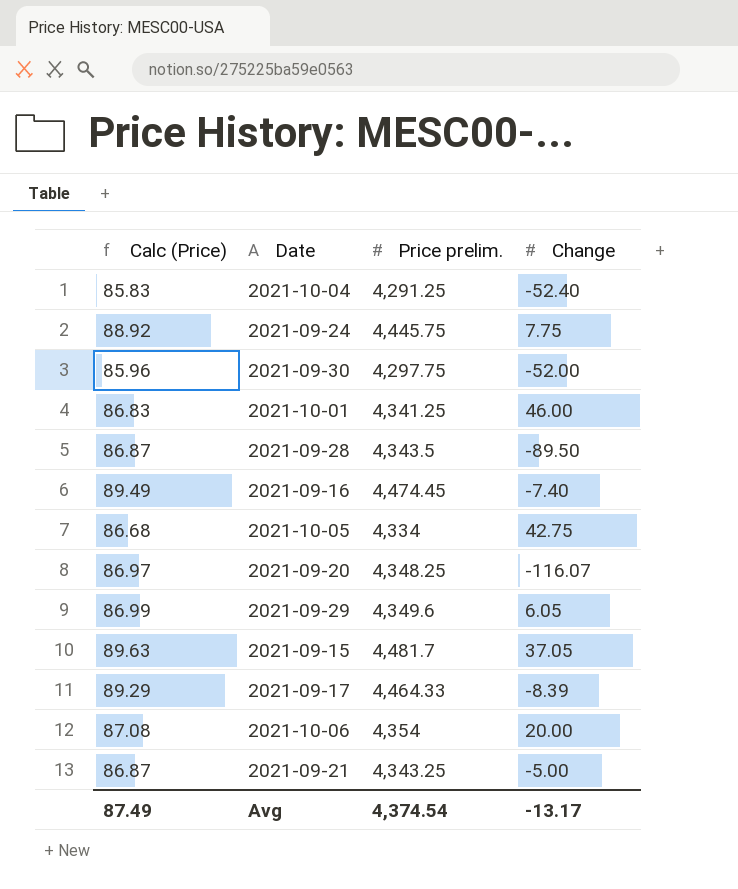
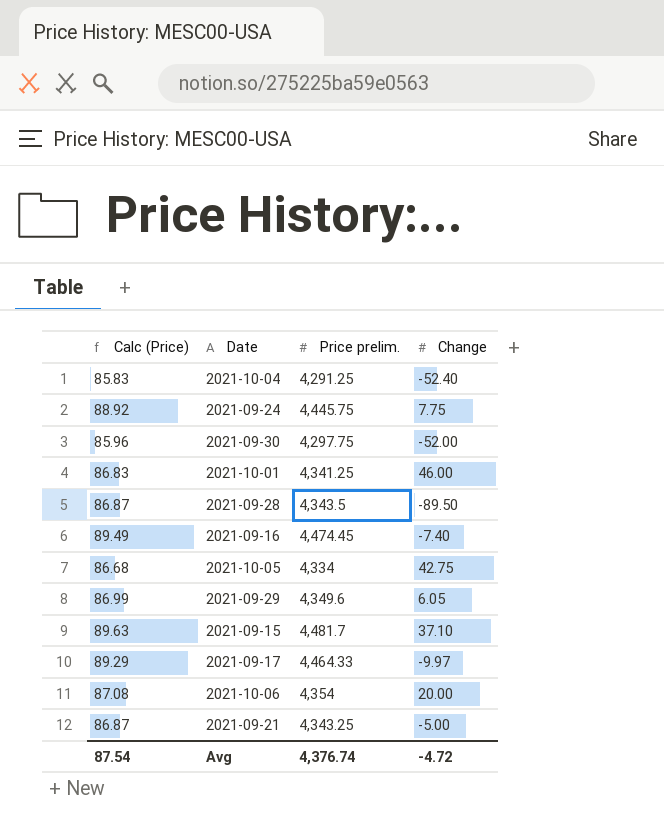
row 2021-09-20: 86.97 | 4,348.25 | -116.07 -> none
2021-09-15 | Change: 37.05 -> 37.10
2021-09-17 | Change: -8.39 -> -9.97
Avg | Calc (Price): 87.49 -> 87.54
Avg | Price prelim.: 4,374.54 -> 4,376.74
Avg | Change: -13.17 -> -4.72

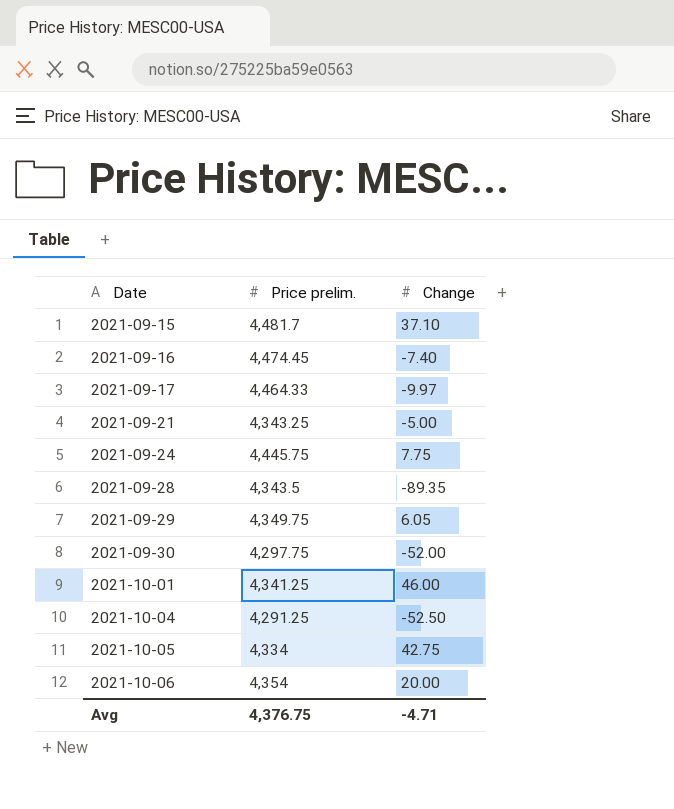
row order: none -> Date ascending
column Calc (Price) | formula: [Price prelim.] * 0.02 -> none
2021-09-28 | Change: -89.50 -> -89.35
2021-09-29 | Price prelim.: 4,349.6 -> 4,349.75
2021-10-04 | Change: -52.40 -> -52.50
Avg | Price prelim.: 4,376.74 -> 4,376.75
Avg | Change: -4.72 -> -4.71

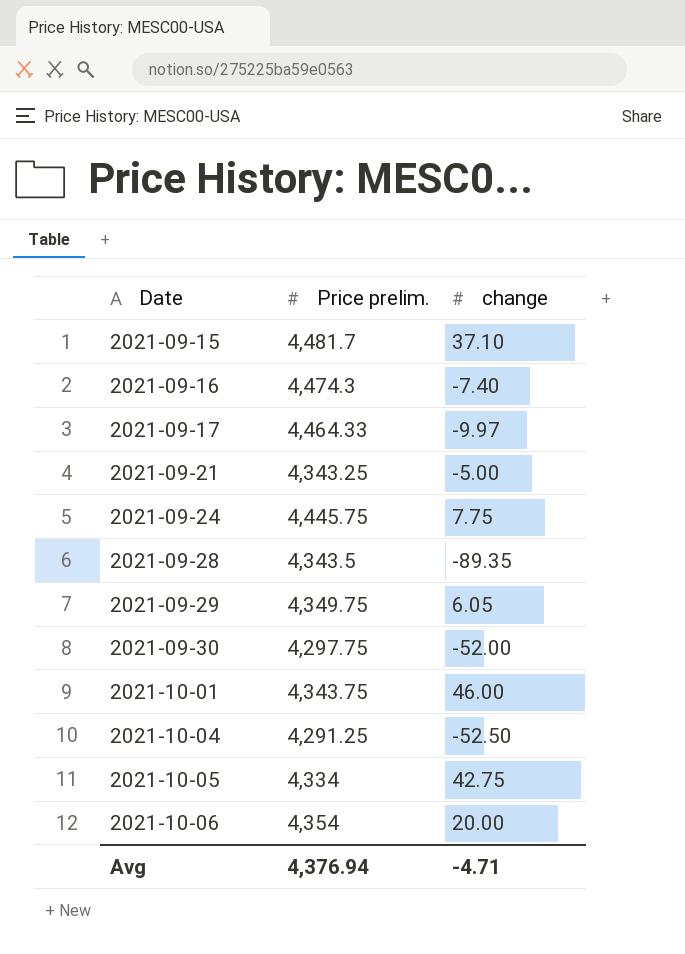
column name: Change -> change
2021-09-16 | Price prelim.: 4,474.45 -> 4,474.3
2021-10-01 | Price prelim.: 4,341.25 -> 4,343.75
Avg | Price prelim.: 4,376.75 -> 4,376.94

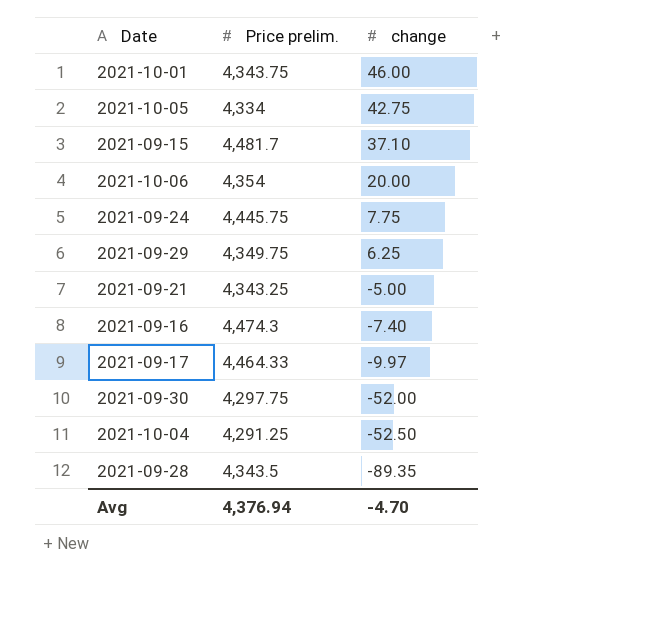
row order: Date ascending -> change descending
2021-09-29 | change: 6.05 -> 6.25
Avg | change: -4.71 -> -4.70

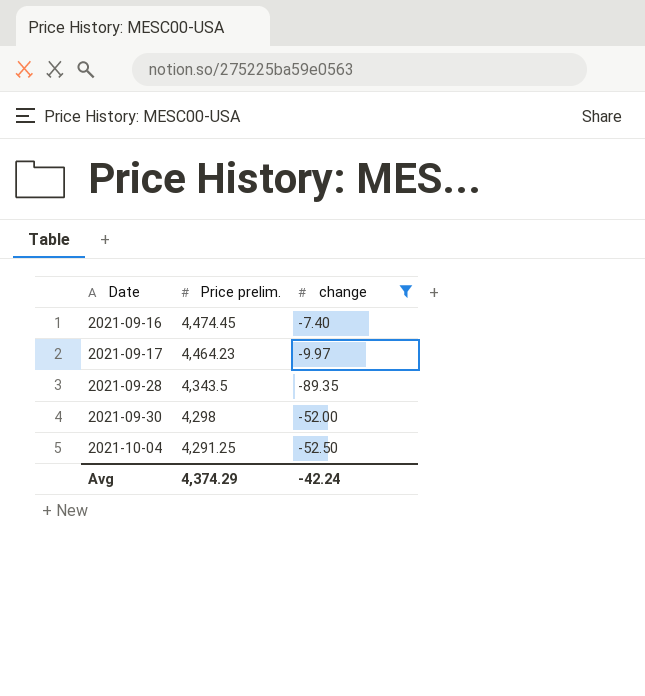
filter: none -> change <= -7.40
row order: change descending -> Date ascending
2021-09-16 | Price prelim.: 4,474.3 -> 4,474.45
2021-09-17 | Price prelim.: 4,464.33 -> 4,464.23
2021-09-30 | Price prelim.: 4,297.75 -> 4,298
Avg | Price prelim.: 4,376.94 -> 4,374.29
Avg | change: -4.70 -> -42.24

